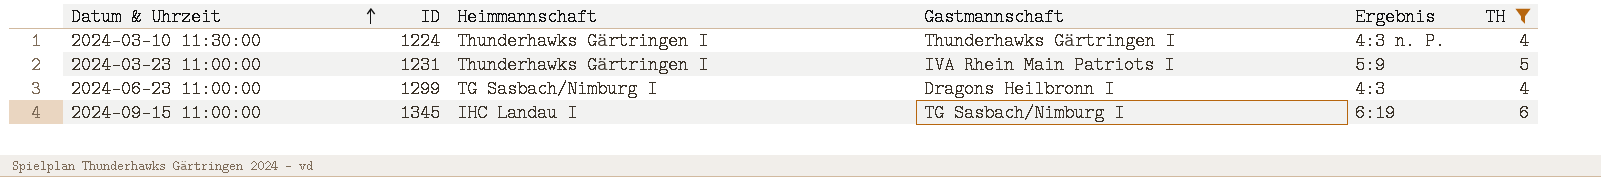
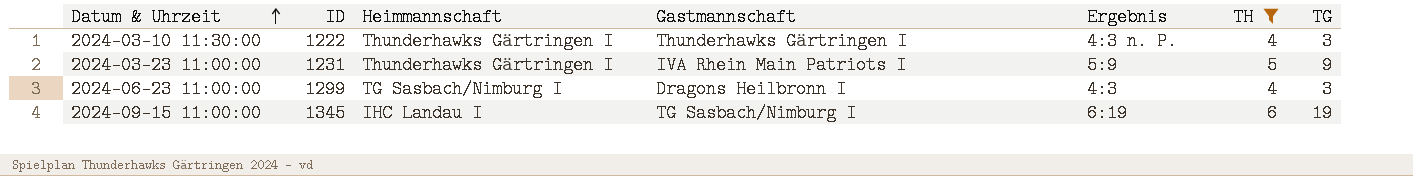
column TG | position: none -> 7
2024-03-10 11:30:00 | ID: 1224 -> 1222

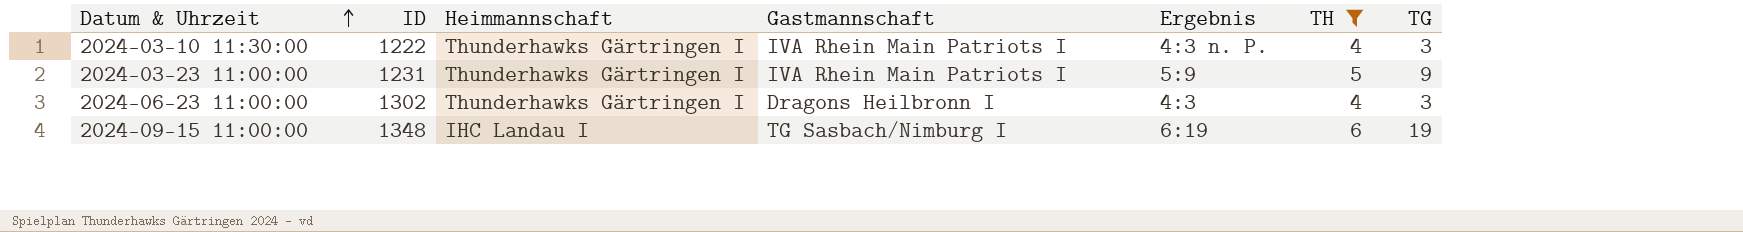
2024-03-10 11:30:00 | Gastmannschaft: Thunderhawks Gärtringen I -> IVA Rhein Main Patriots I
2024-06-23 11:00:00 | ID: 1299 -> 1302
2024-06-23 11:00:00 | Heimmannschaft: TG Sasbach/Nimburg I -> Thunderhawks Gärtringen I
2024-09-15 11:00:00 | ID: 1345 -> 1348

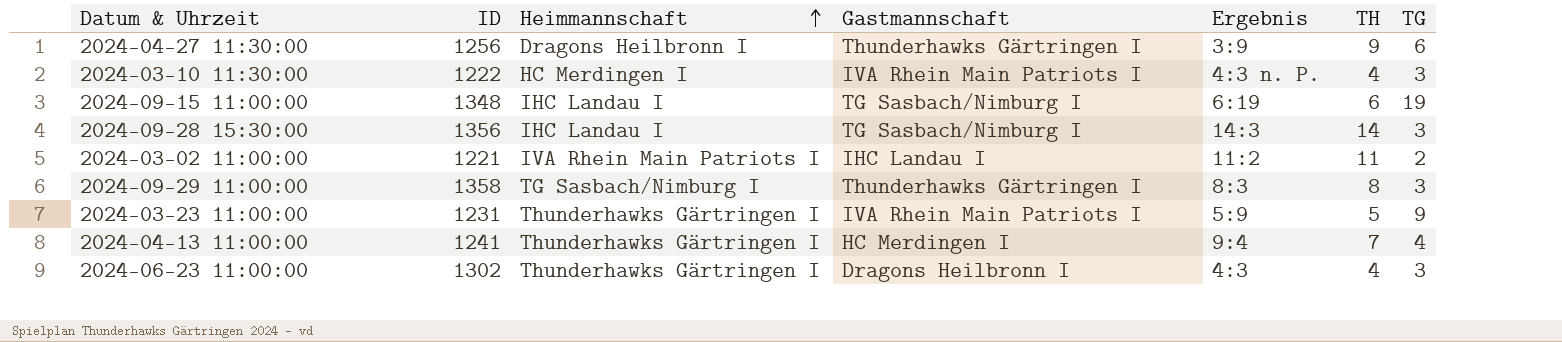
filter: TH <= 6 -> none
row order: Datum & Uhrzeit ascending -> Heimmannschaft ascending
2024-03-10 11:30:00 | Heimmannschaft: Thunderhawks Gärtringen I -> HC Merdingen I

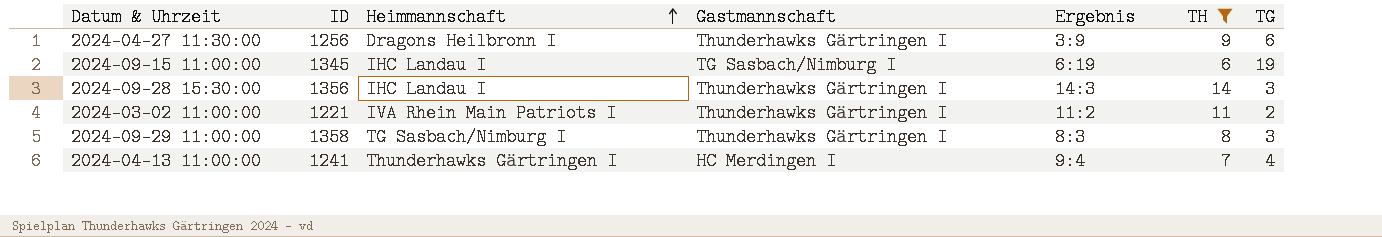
filter: none -> TH >= 6
2024-09-15 11:00:00 | ID: 1348 -> 1345
2024-09-28 15:30:00 | Gastmannschaft: TG Sasbach/Nimburg I -> Thunderhawks Gärtringen I
2024-03-02 11:00:00 | Gastmannschaft: IHC Landau I -> Thunderhawks Gärtringen I

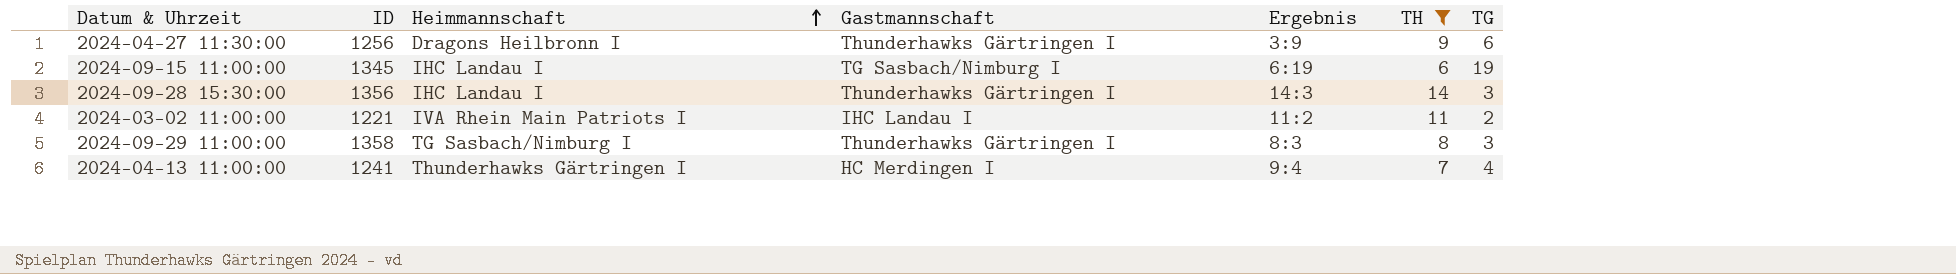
2024-03-02 11:00:00 | Gastmannschaft: Thunderhawks Gärtringen I -> IHC Landau I

